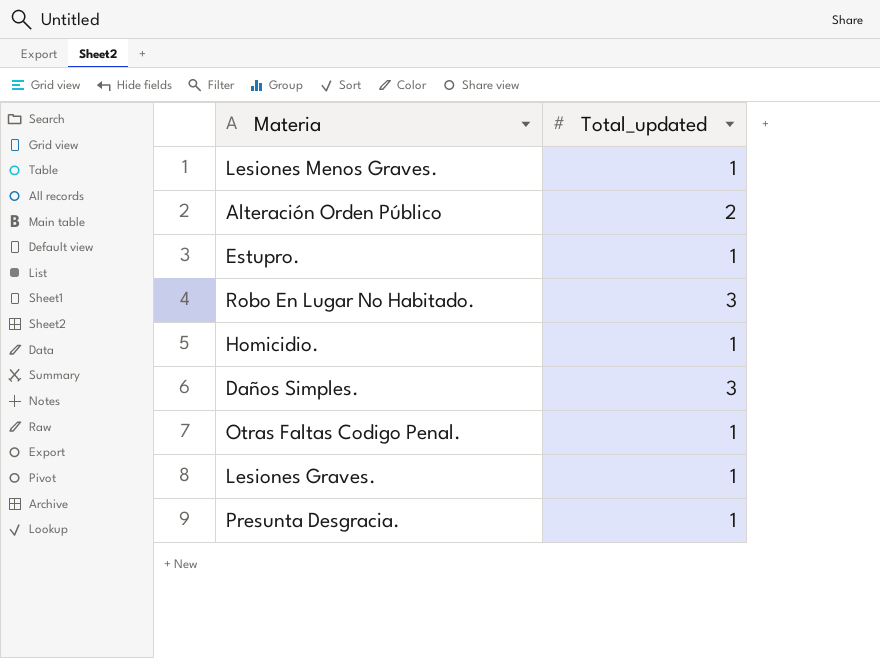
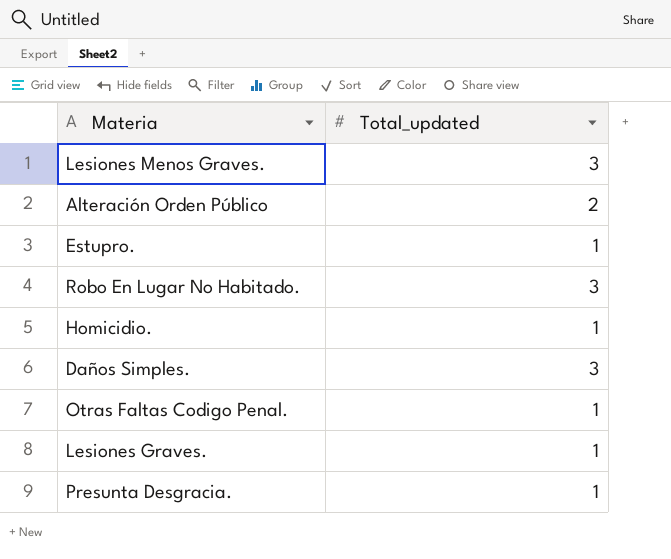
Lesiones Menos Graves. | Total_updated: 1 -> 3

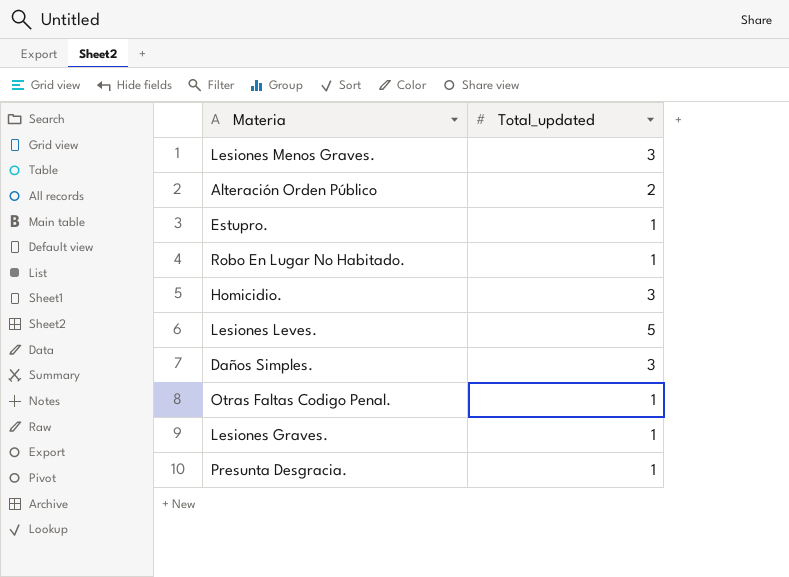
Robo En Lugar No Habitado. | Total_updated: 3 -> 1
Homicidio. | Total_updated: 1 -> 3
row Lesiones Leves.: none -> 5

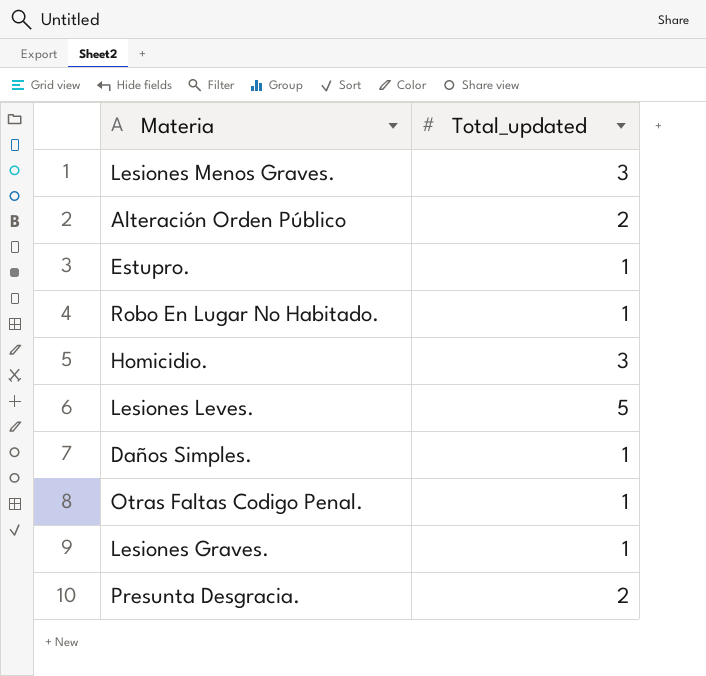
Daños Simples. | Total_updated: 3 -> 1
Presunta Desgracia. | Total_updated: 1 -> 2

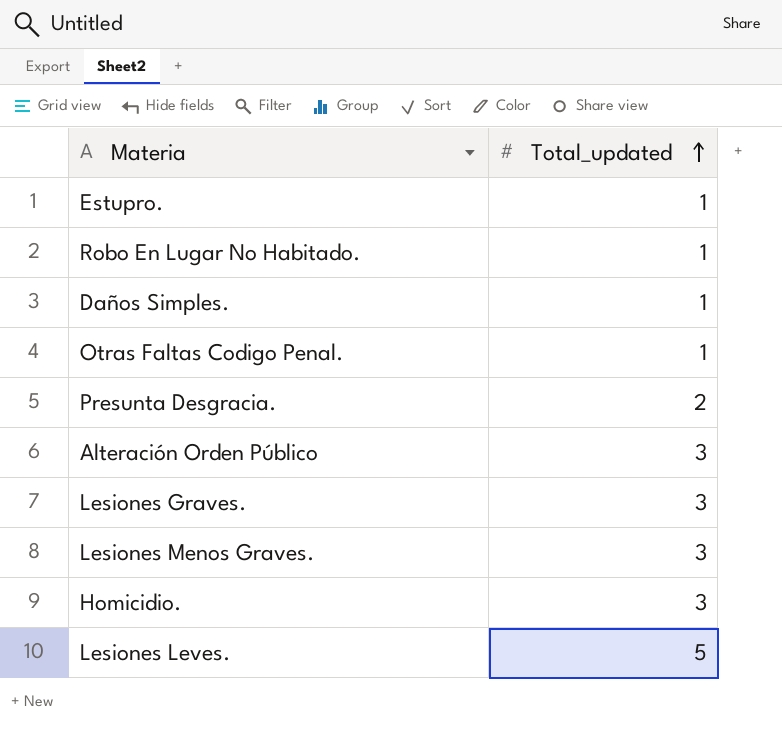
row order: none -> Total_updated ascending
Alteración Orden Público | Total_updated: 2 -> 3
Lesiones Graves. | Total_updated: 1 -> 3

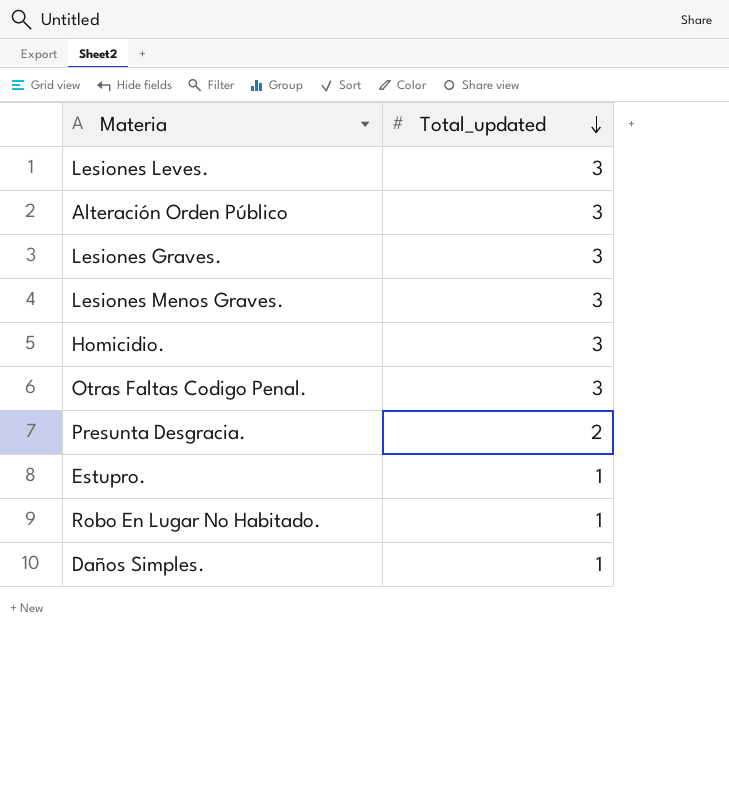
row order: Total_updated ascending -> Total_updated descending
Lesiones Leves. | Total_updated: 5 -> 3
Otras Faltas Codigo Penal. | Total_updated: 1 -> 3

